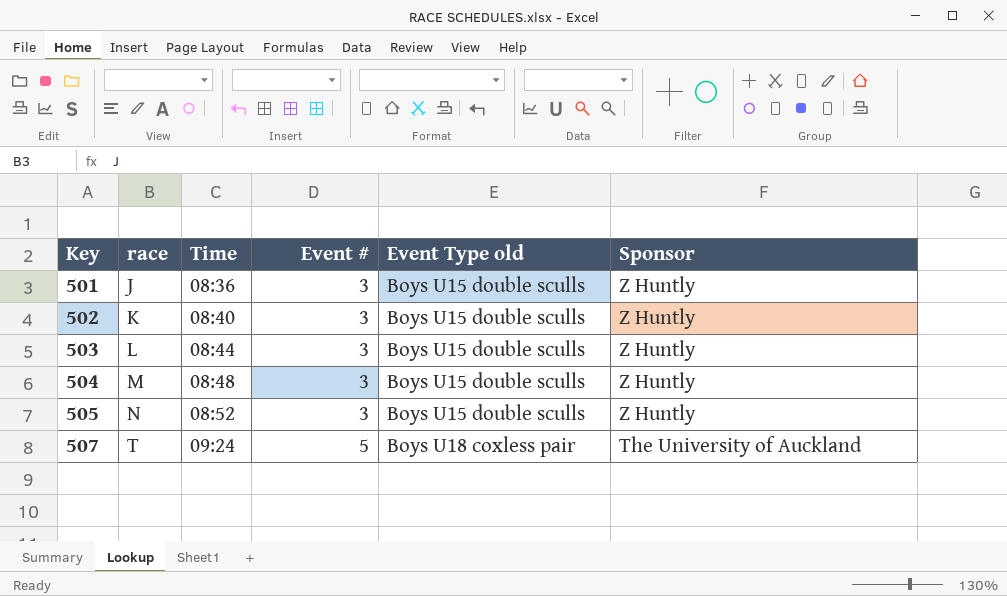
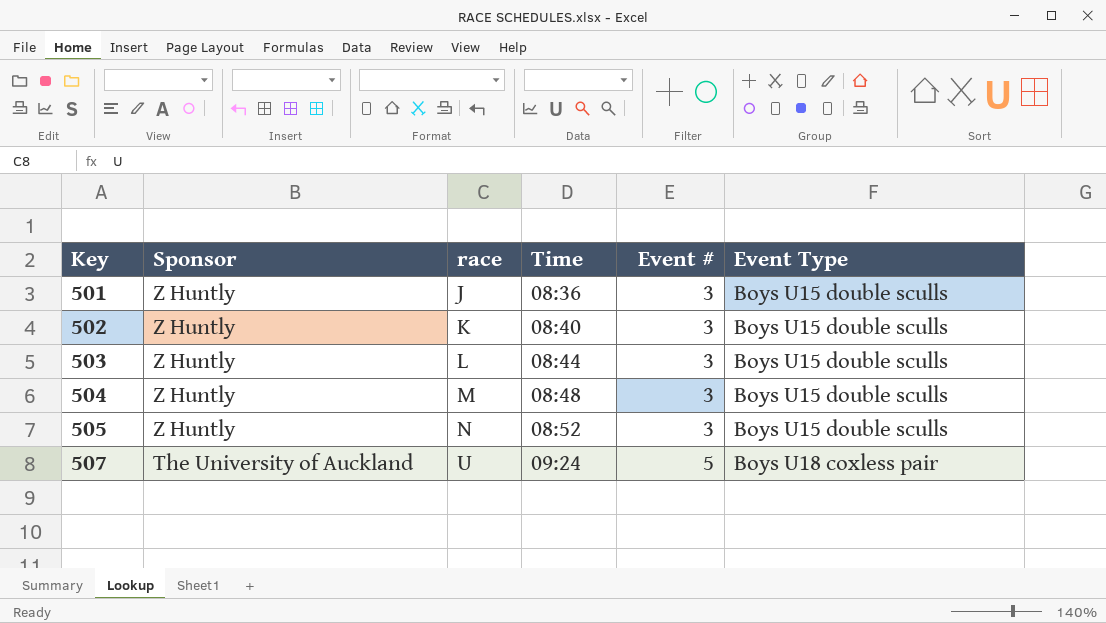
column Sponsor | position: 6 -> 2
column name: Event Type old -> Event Type
507 | race: T -> U

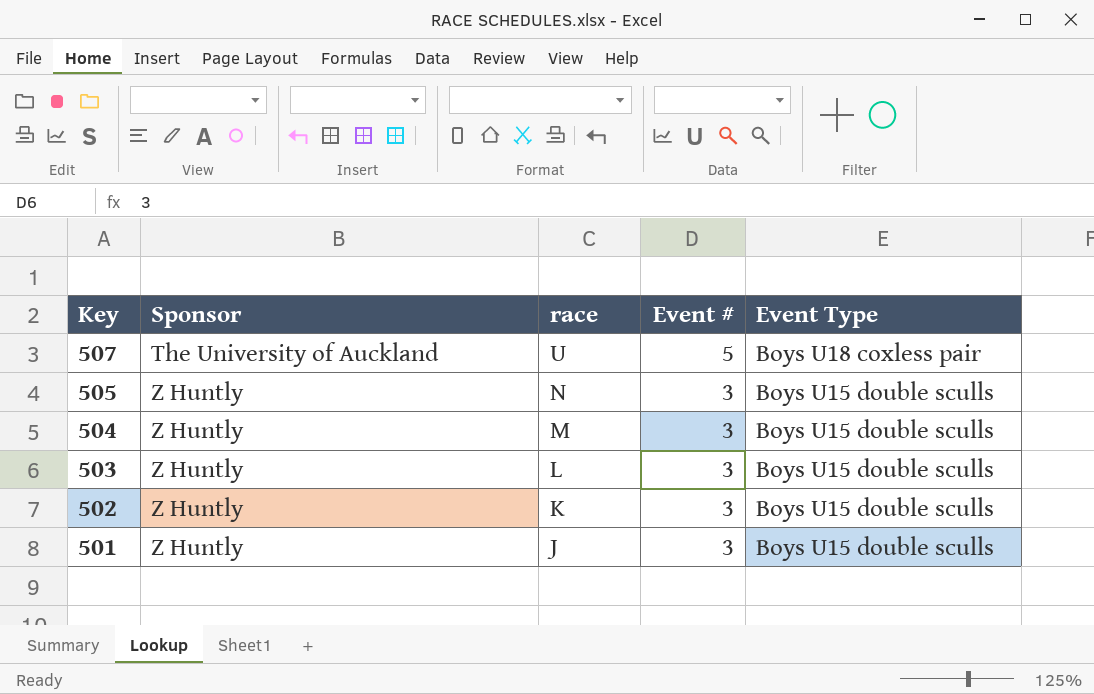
row order: Key ascending -> Key descending
column Time | position: 4 -> none

